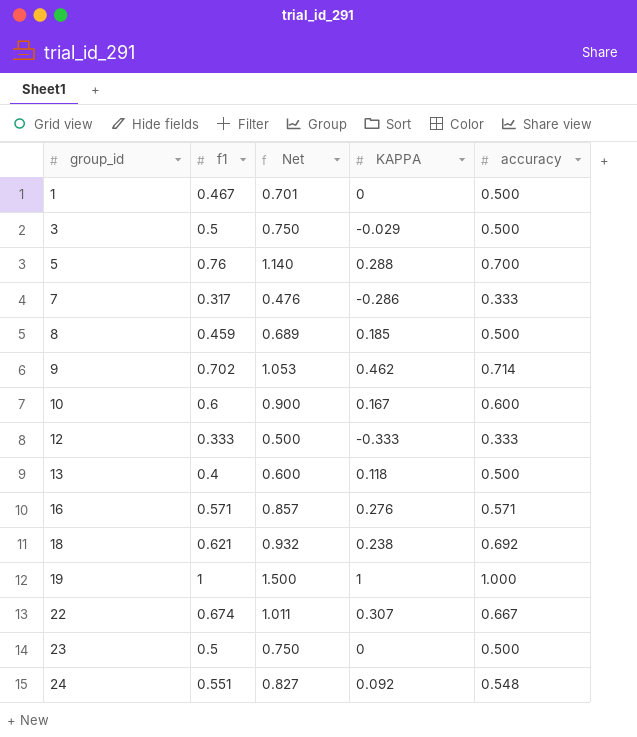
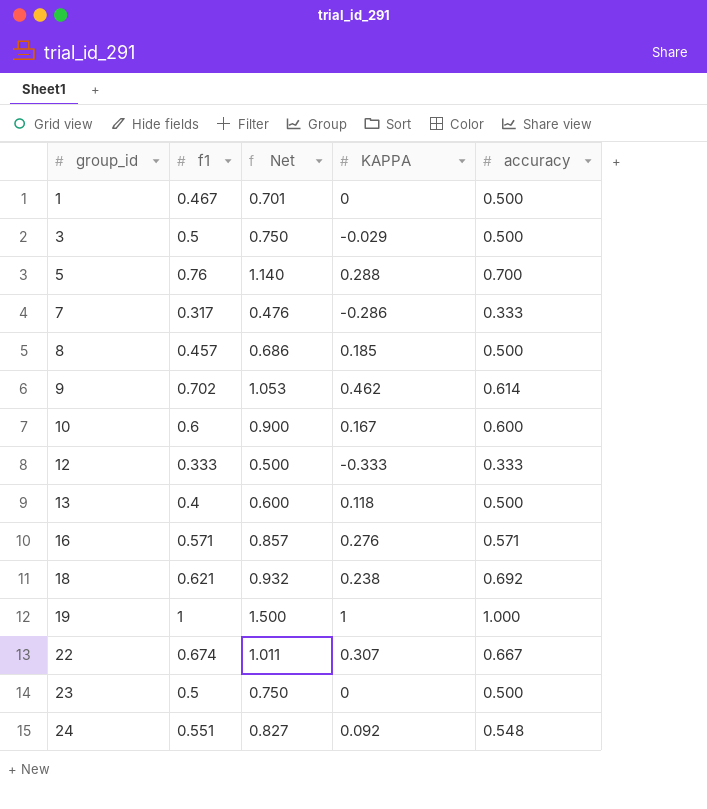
8 | f1: 0.459 -> 0.457
8 | Net: 0.689 -> 0.686
9 | accuracy: 0.714 -> 0.614

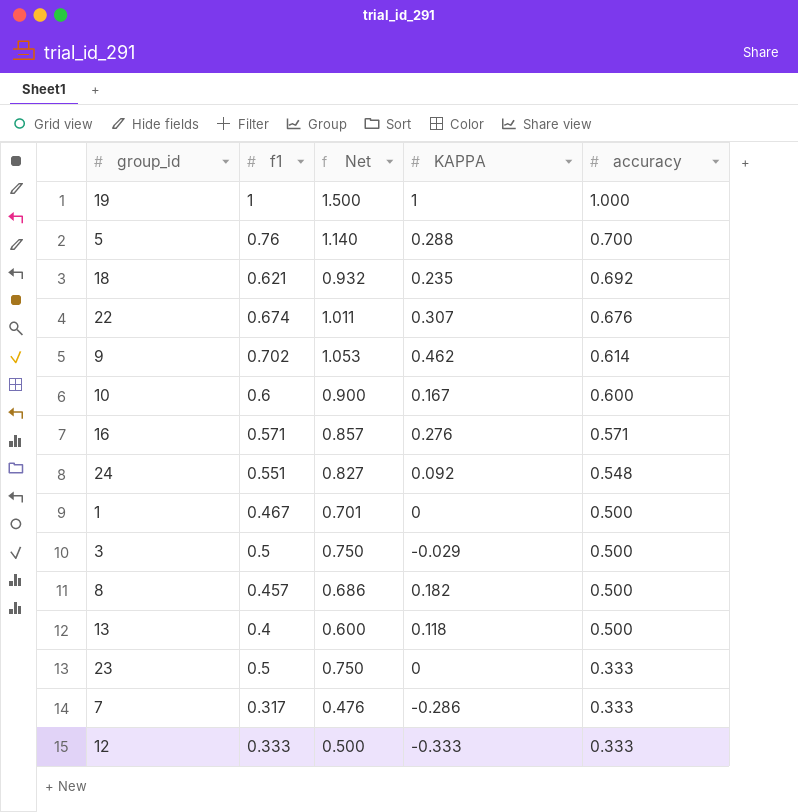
row order: group_id ascending -> accuracy descending
18 | KAPPA: 0.238 -> 0.235
22 | accuracy: 0.667 -> 0.676
8 | KAPPA: 0.185 -> 0.182
23 | accuracy: 0.500 -> 0.333

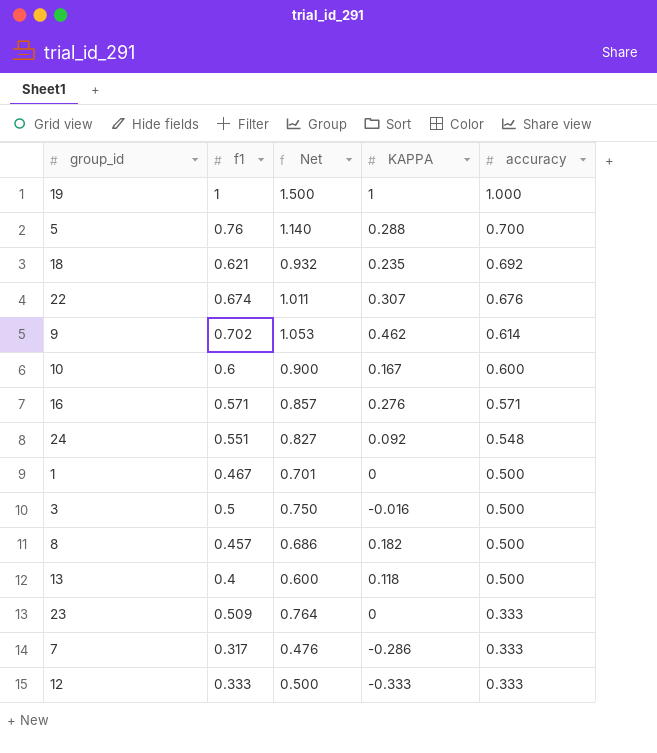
3 | KAPPA: -0.029 -> -0.016
23 | f1: 0.5 -> 0.509
23 | Net: 0.750 -> 0.764

